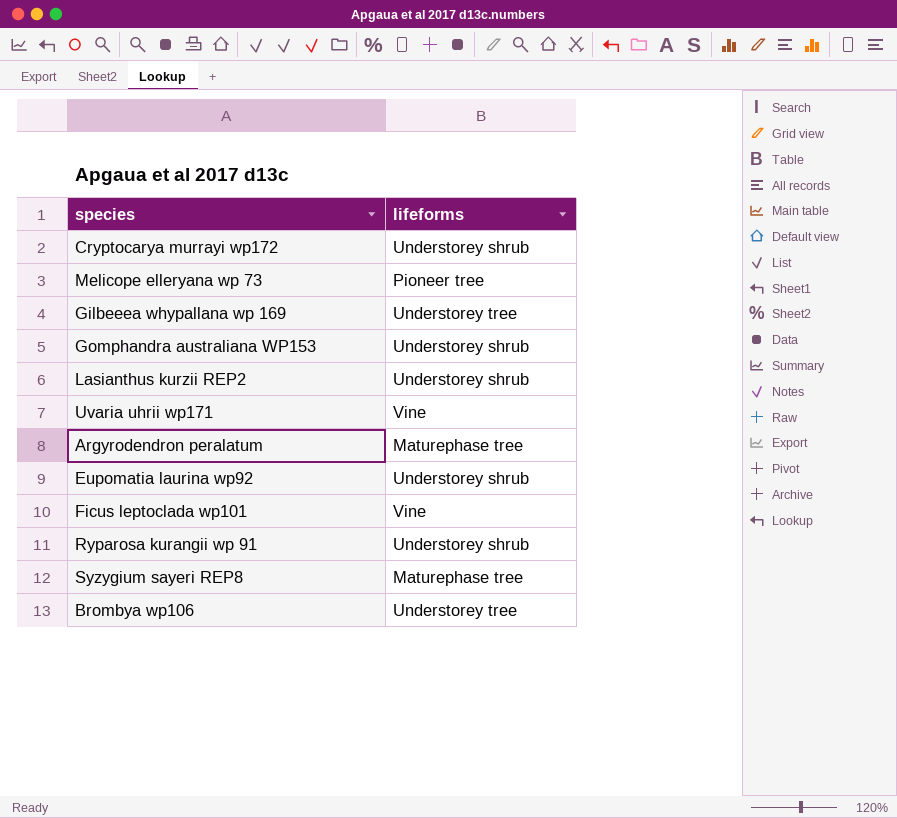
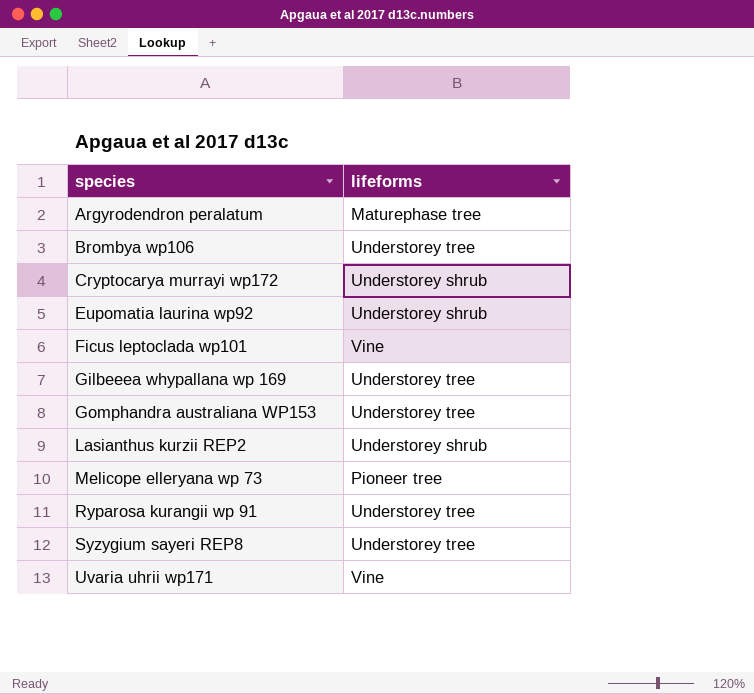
row order: none -> species ascending
Gomphandra australiana WP153 | lifeforms: Understorey shrub -> Understorey tree
Ryparosa kurangii wp 91 | lifeforms: Understorey shrub -> Understorey tree
Syzygium sayeri REP8 | lifeforms: Maturephase tree -> Understorey tree

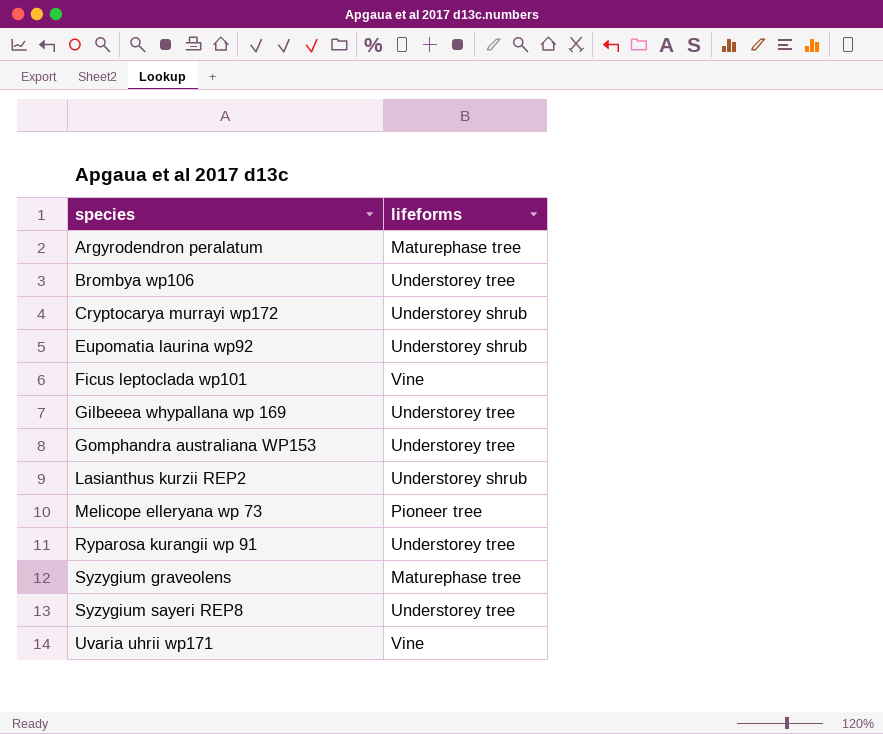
row Syzygium graveolens: none -> Maturephase tree

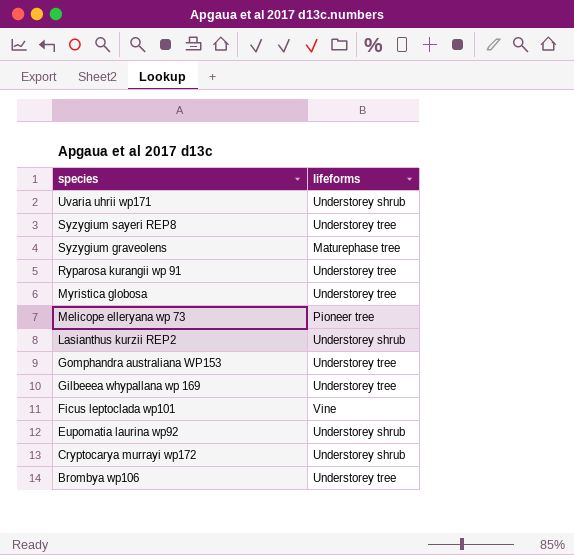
row order: species ascending -> species descending
row Argyrodendron peralatum: Maturephase tree -> none
Uvaria uhrii wp171 | lifeforms: Vine -> Understorey shrub
row Myristica globosa: none -> Understorey tree

